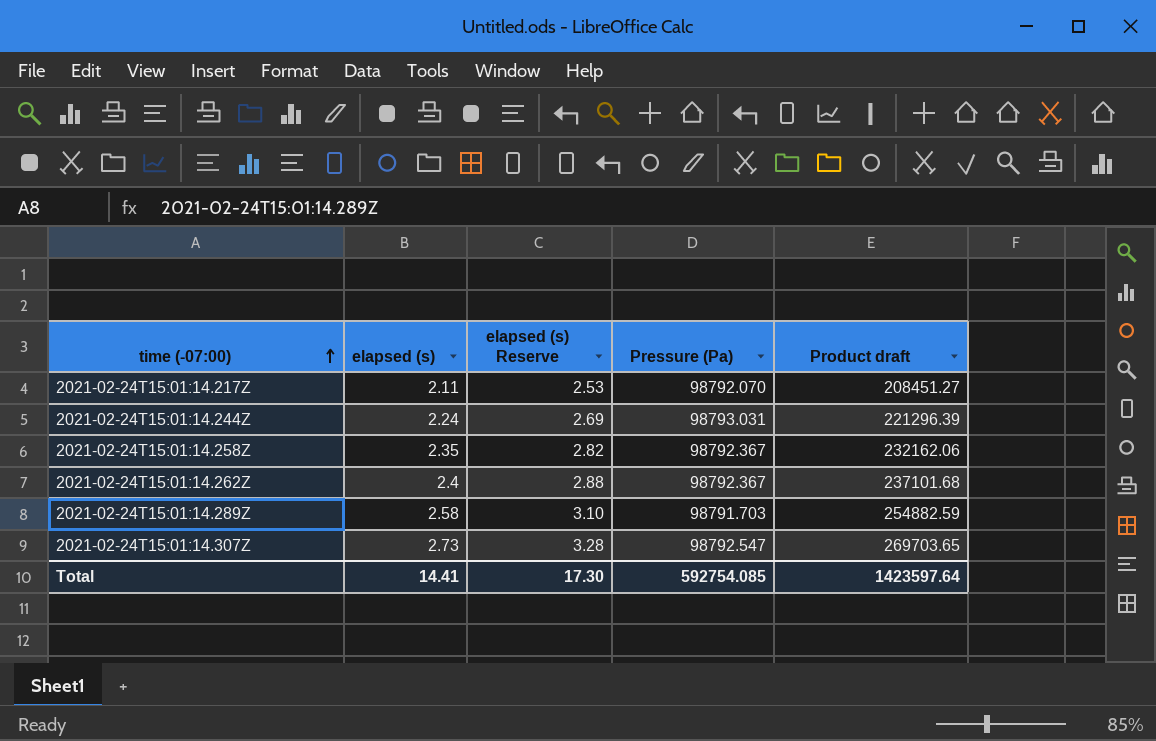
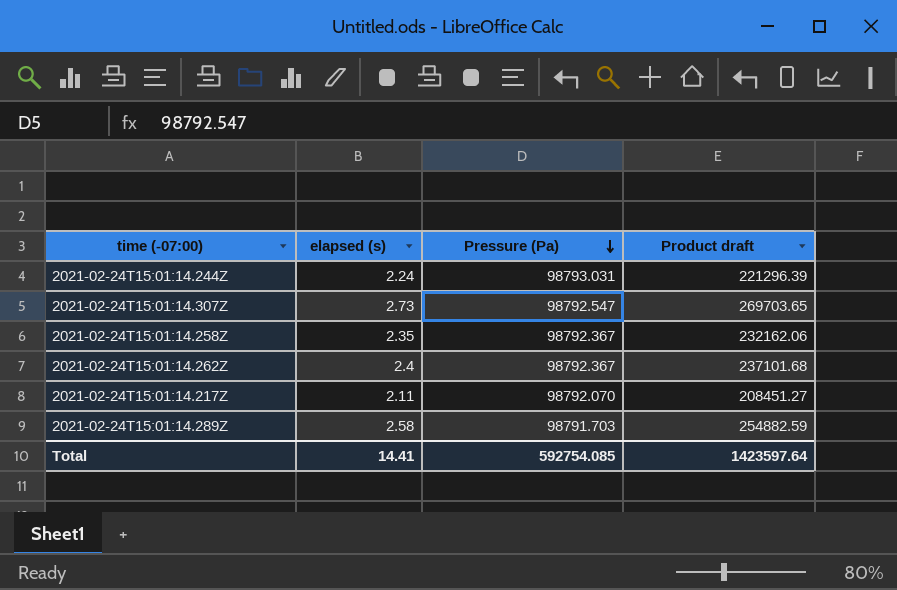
row order: time (-07:00) ascending -> Pressure (Pa) descending
column elapsed (s) Reserve | formula: [elapsed (s)] * 1.2 -> none

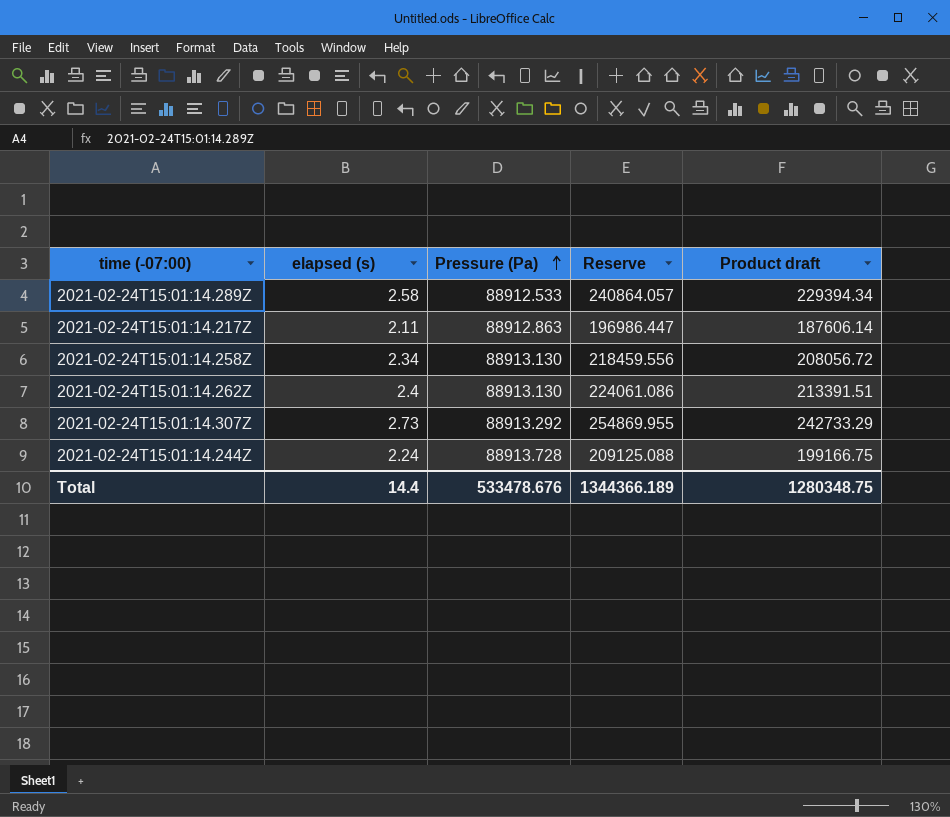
row order: Pressure (Pa) descending -> Pressure (Pa) ascending
column Reserve | formula: none -> [Product draft] * 1.05
2021-02-24T15:01:14.289Z | Pressure (Pa): 98791.703 -> 88912.533
2021-02-24T15:01:14.289Z | Product draft: 254882.59 -> 229394.34
2021-02-24T15:01:14.217Z | Pressure (Pa): 98792.070 -> 88912.863
2021-02-24T15:01:14.217Z | Product draft: 208451.27 -> 187606.14
2021-02-24T15:01:14.258Z | elapsed (s): 2.35 -> 2.34
2021-02-24T15:01:14.258Z | Pressure (Pa): 98792.367 -> 88913.130
2021-02-24T15:01:14.258Z | Product draft: 232162.06 -> 208056.72
2021-02-24T15:01:14.262Z | Pressure (Pa): 98792.367 -> 88913.130
2021-02-24T15:01:14.262Z | Product draft: 237101.68 -> 213391.51
2021-02-24T15:01:14.307Z | Pressure (Pa): 98792.547 -> 88913.292
2021-02-24T15:01:14.307Z | Product draft: 269703.65 -> 242733.29
2021-02-24T15:01:14.244Z | Pressure (Pa): 98793.031 -> 88913.728
2021-02-24T15:01:14.244Z | Product draft: 221296.39 -> 199166.75
Total | elapsed (s): 14.41 -> 14.4
Total | Pressure (Pa): 592754.085 -> 533478.676
Total | Product draft: 1423597.64 -> 1280348.75

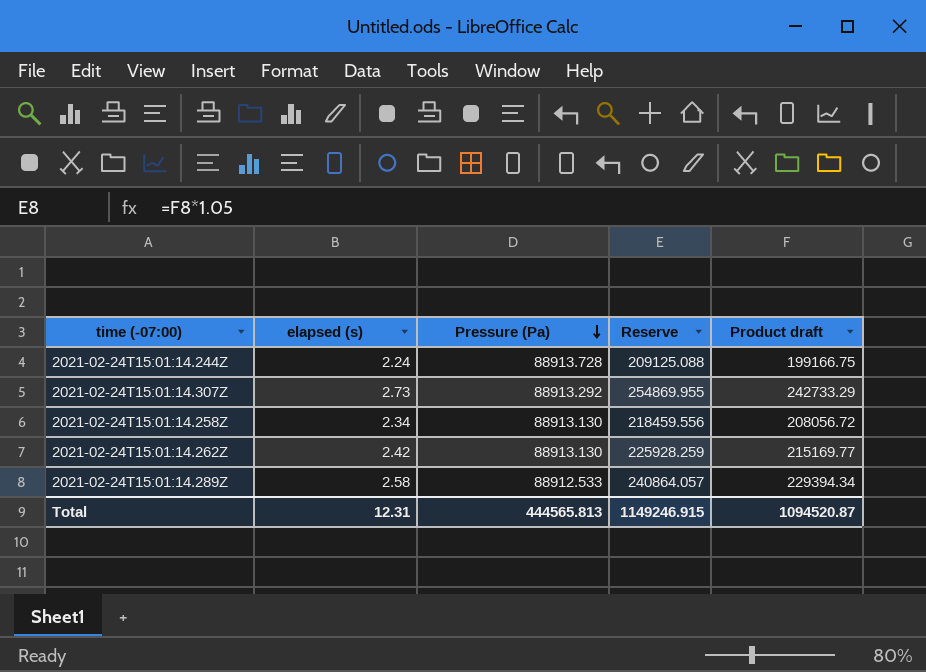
row order: Pressure (Pa) ascending -> Pressure (Pa) descending
row 2021-02-24T15:01:14.217Z: 2.11 | 88912.863 | 196986.447 | 187606.14 -> none
2021-02-24T15:01:14.262Z | elapsed (s): 2.4 -> 2.42
2021-02-24T15:01:14.262Z | Reserve: 224061.086 -> 225928.259
2021-02-24T15:01:14.262Z | Product draft: 213391.51 -> 215169.77
Total | elapsed (s): 14.4 -> 12.31
Total | Pressure (Pa): 533478.676 -> 444565.813
Total | Reserve: 1344366.189 -> 1149246.915
Total | Product draft: 1280348.75 -> 1094520.87

